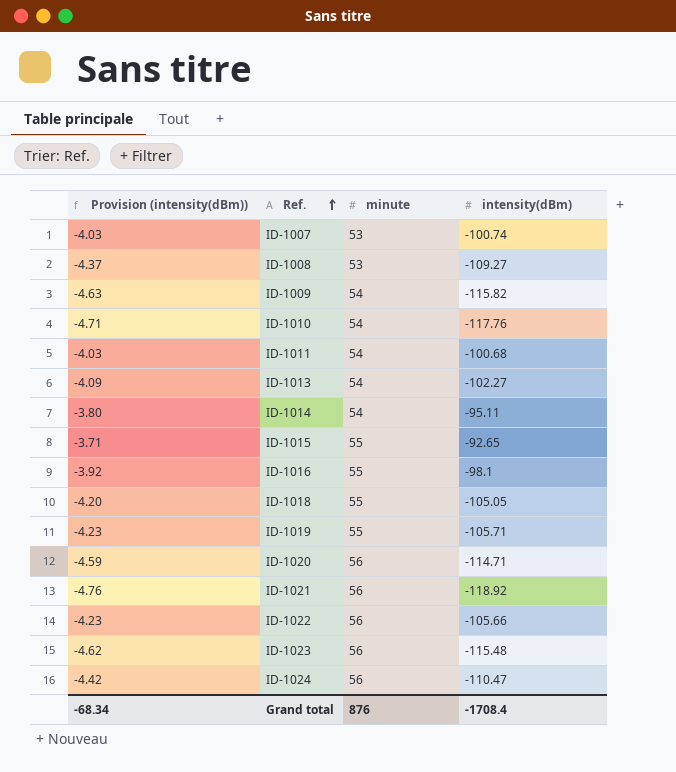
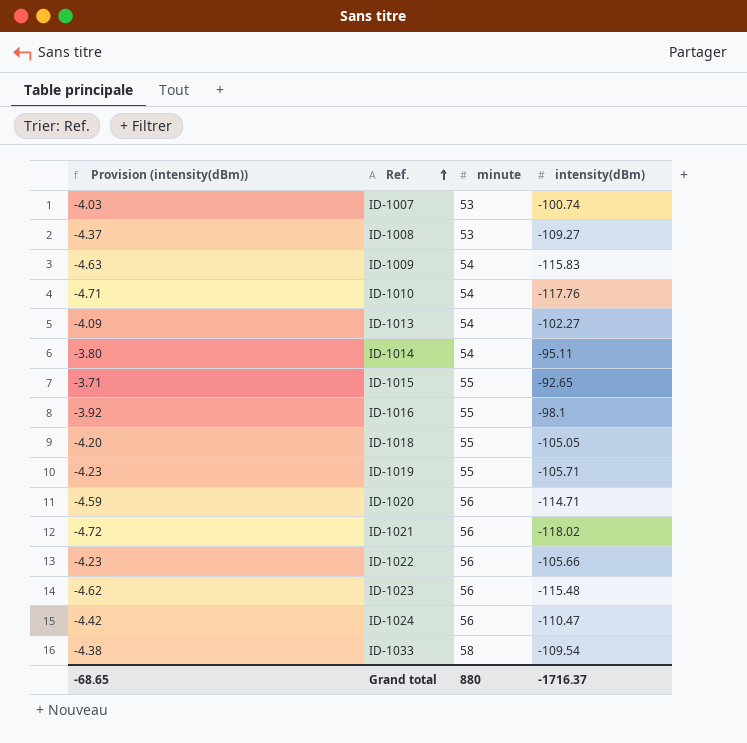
row ID-1011: -4.03 | 54 | -100.68 -> none
ID-1009 | intensity(dBm): -115.82 -> -115.83
ID-1021 | Provision (intensity(dBm)): -4.76 -> -4.72
ID-1021 | intensity(dBm): -118.92 -> -118.02
row ID-1033: none -> -4.38 | 58 | -109.54
Grand total | Provision (intensity(dBm)): -68.34 -> -68.65
Grand total | minute: 876 -> 880
Grand total | intensity(dBm): -1708.4 -> -1716.37

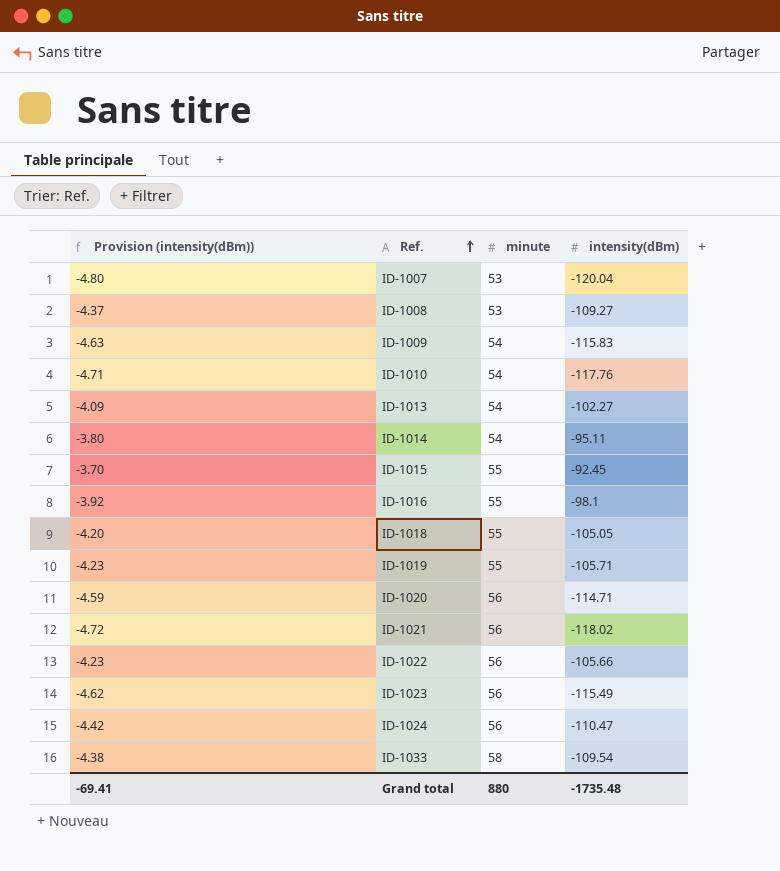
ID-1007 | Provision (intensity(dBm)): -4.03 -> -4.80
ID-1007 | intensity(dBm): -100.74 -> -120.04
ID-1015 | Provision (intensity(dBm)): -3.71 -> -3.70
ID-1015 | intensity(dBm): -92.65 -> -92.45
ID-1023 | intensity(dBm): -115.48 -> -115.49
Grand total | Provision (intensity(dBm)): -68.65 -> -69.41
Grand total | intensity(dBm): -1716.37 -> -1735.48

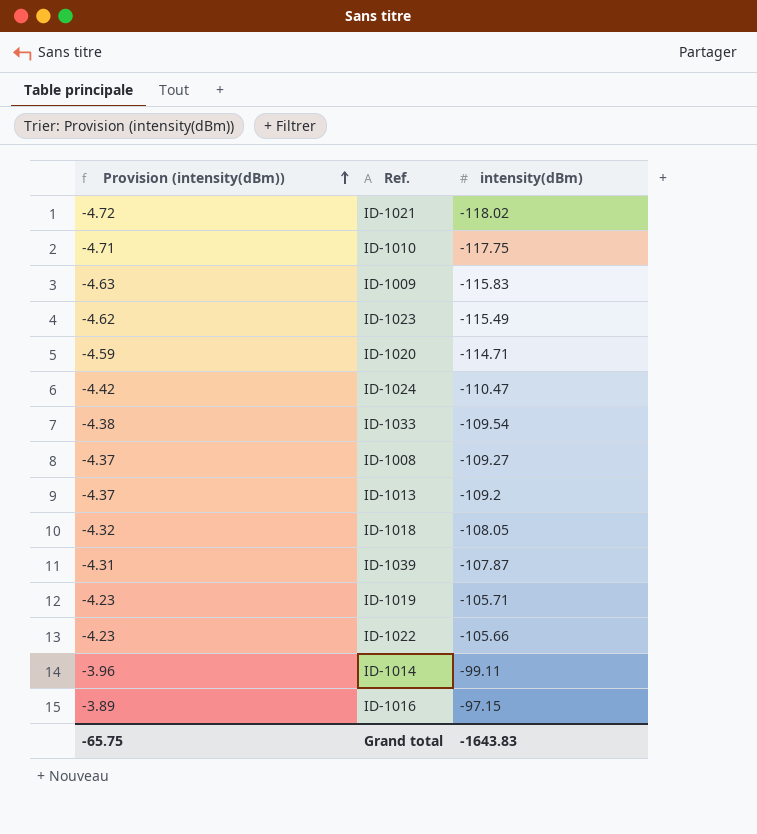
row order: Ref. ascending -> Provision (intensity(dBm)) ascending
column minute | position: 3 -> none
row ID-1007: -4.80 | 53 | -120.04 -> none
row ID-1015: -3.70 | 55 | -92.45 -> none
ID-1010 | intensity(dBm): -117.76 -> -117.75
ID-1013 | Provision (intensity(dBm)): -4.09 -> -4.37
ID-1013 | intensity(dBm): -102.27 -> -109.2
ID-1018 | Provision (intensity(dBm)): -4.20 -> -4.32
ID-1018 | intensity(dBm): -105.05 -> -108.05
row ID-1039: none -> -4.31 | -107.87
ID-1014 | Provision (intensity(dBm)): -3.80 -> -3.96
ID-1014 | intensity(dBm): -95.11 -> -99.11
ID-1016 | Provision (intensity(dBm)): -3.92 -> -3.89
ID-1016 | intensity(dBm): -98.1 -> -97.15
Grand total | Provision (intensity(dBm)): -69.41 -> -65.75
Grand total | intensity(dBm): -1735.48 -> -1643.83

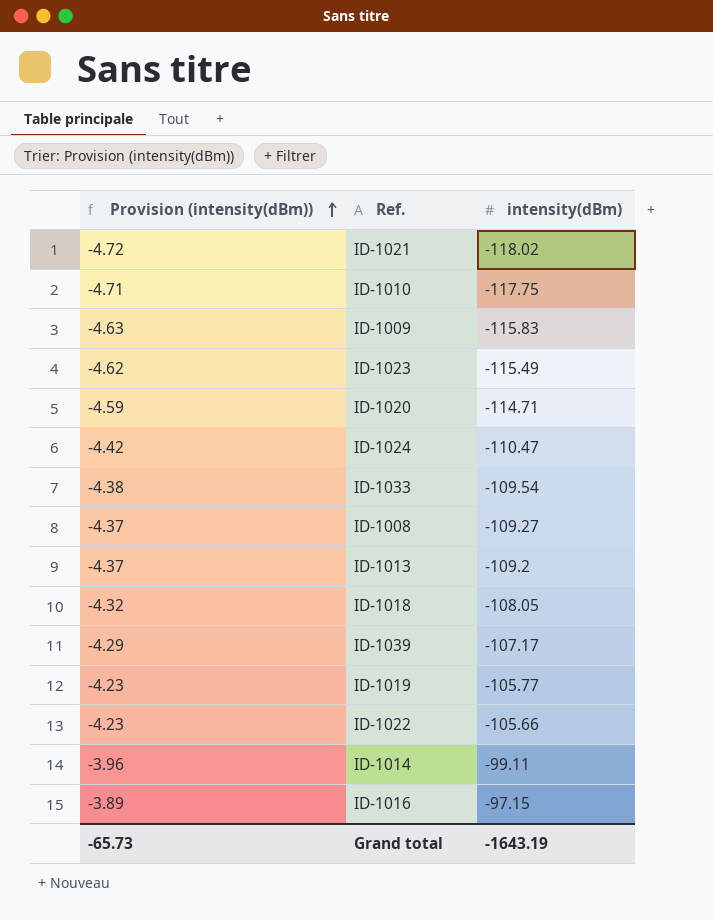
ID-1039 | Provision (intensity(dBm)): -4.31 -> -4.29
ID-1039 | intensity(dBm): -107.87 -> -107.17
ID-1019 | intensity(dBm): -105.71 -> -105.77
Grand total | Provision (intensity(dBm)): -65.75 -> -65.73
Grand total | intensity(dBm): -1643.83 -> -1643.19

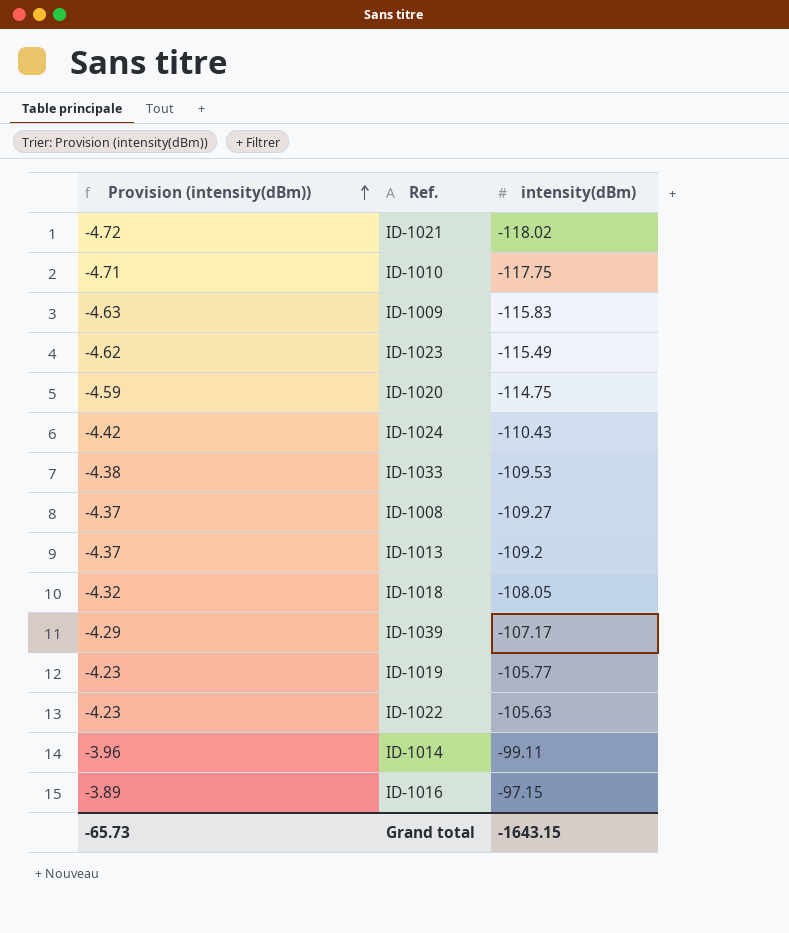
ID-1020 | intensity(dBm): -114.71 -> -114.75
ID-1024 | intensity(dBm): -110.47 -> -110.43
ID-1033 | intensity(dBm): -109.54 -> -109.53
ID-1022 | intensity(dBm): -105.66 -> -105.63
Grand total | intensity(dBm): -1643.19 -> -1643.15

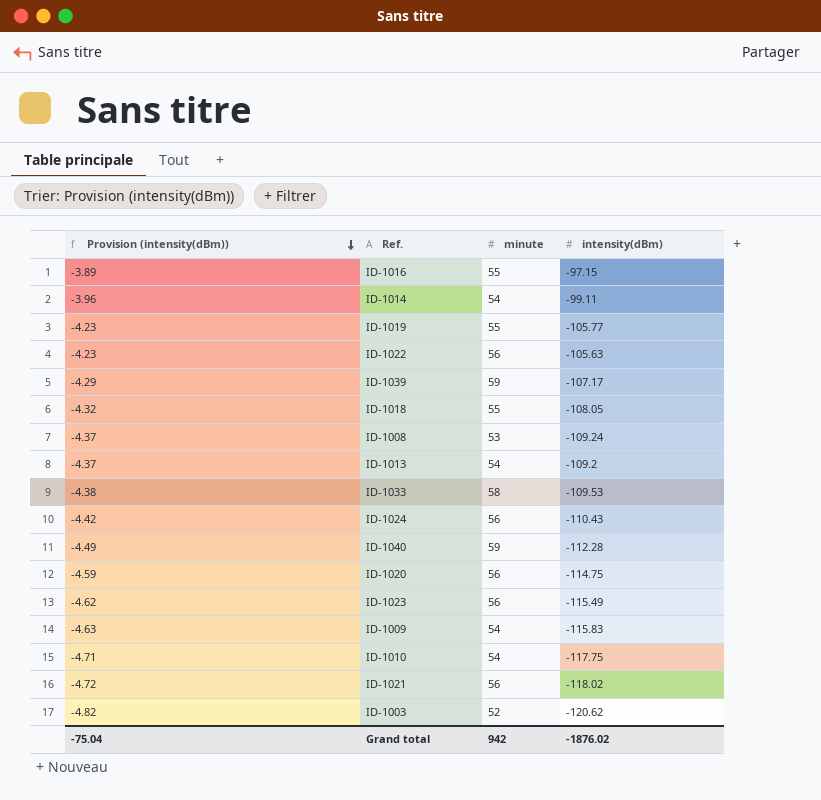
row order: Provision (intensity(dBm)) ascending -> Provision (intensity(dBm)) descending
column minute | position: none -> 3
ID-1008 | intensity(dBm): -109.27 -> -109.24
row ID-1040: none -> -4.49 | 59 | -112.28
row ID-1003: none -> -4.82 | 52 | -120.62
Grand total | Provision (intensity(dBm)): -65.73 -> -75.04
Grand total | intensity(dBm): -1643.15 -> -1876.02

